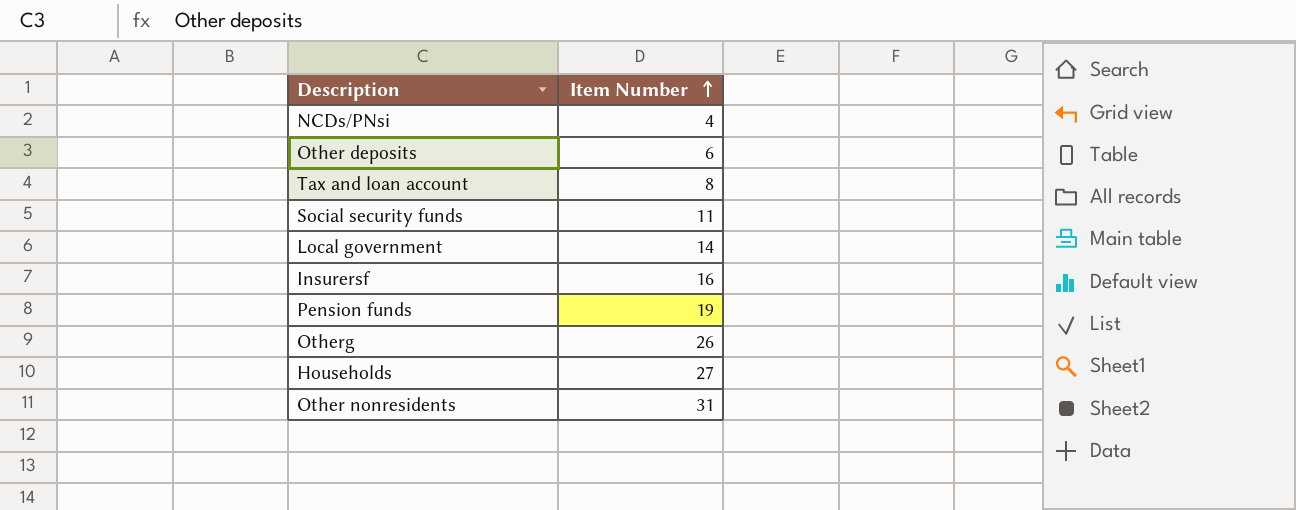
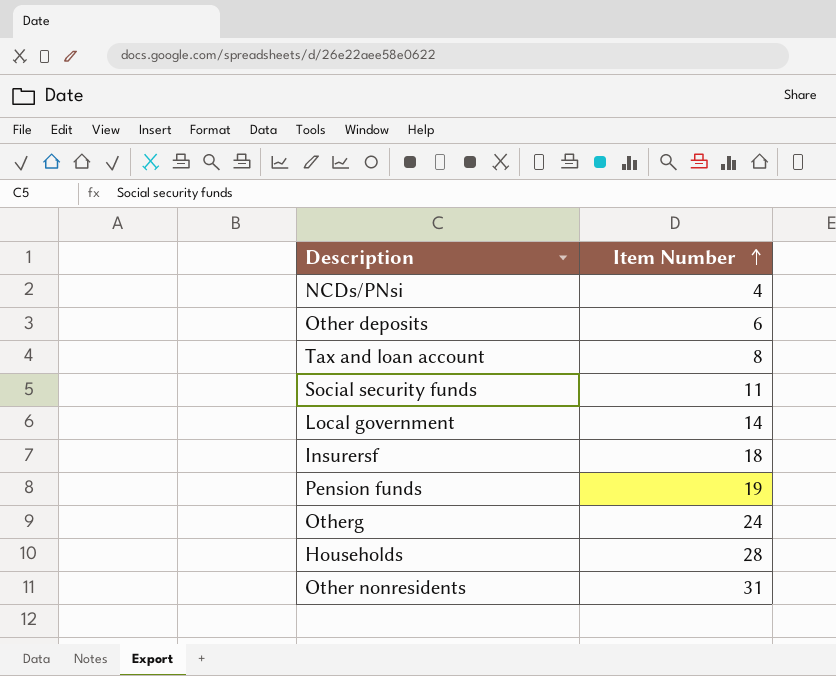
Insurersf | Item Number: 16 -> 18
Otherg | Item Number: 26 -> 24
Households | Item Number: 27 -> 28

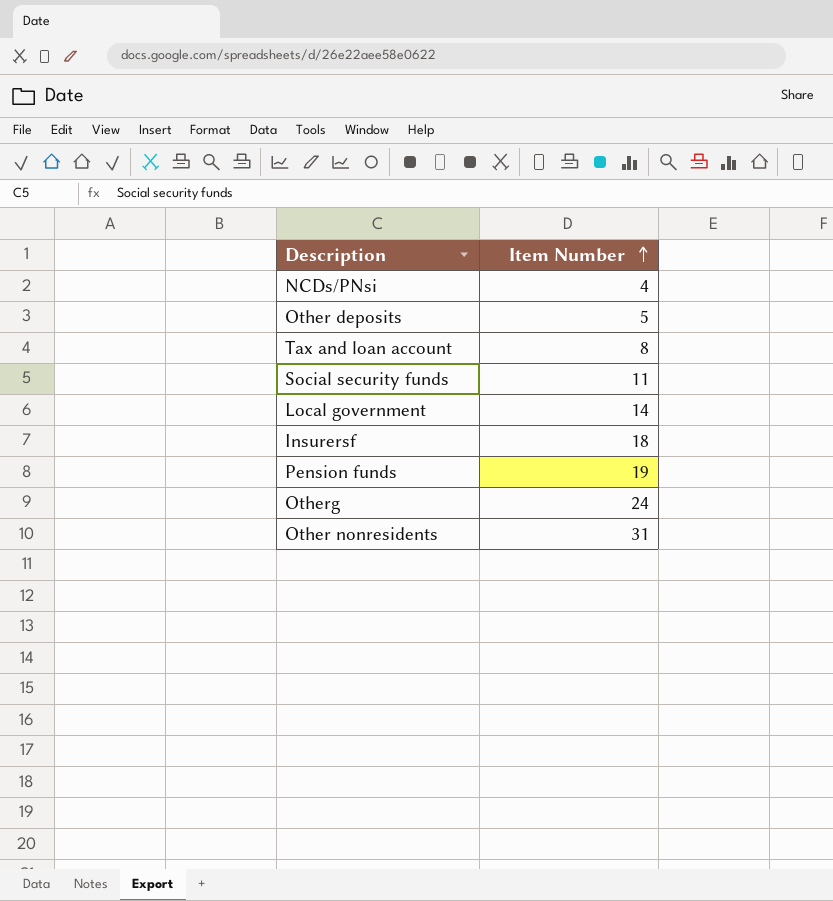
row Households: 28 -> none
Other deposits | Item Number: 6 -> 5

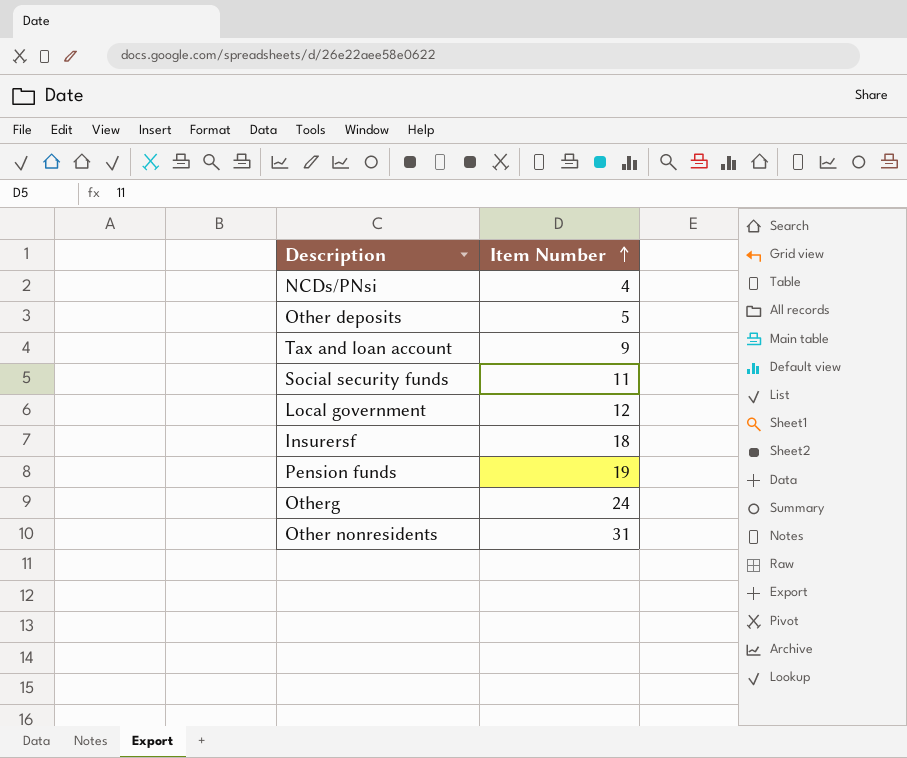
Tax and loan account | Item Number: 8 -> 9
Local government | Item Number: 14 -> 12

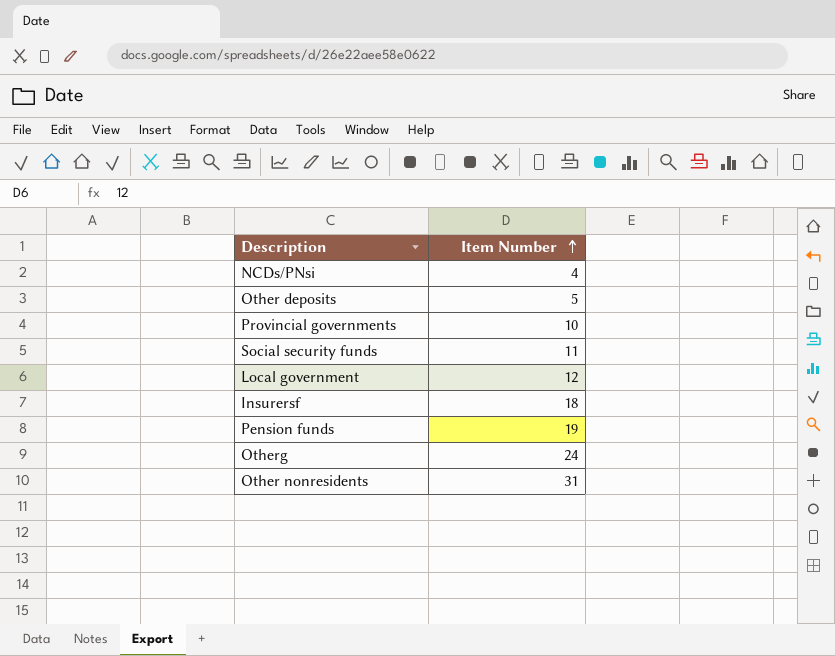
row Tax and loan account: 9 -> none
row Provincial governments: none -> 10

